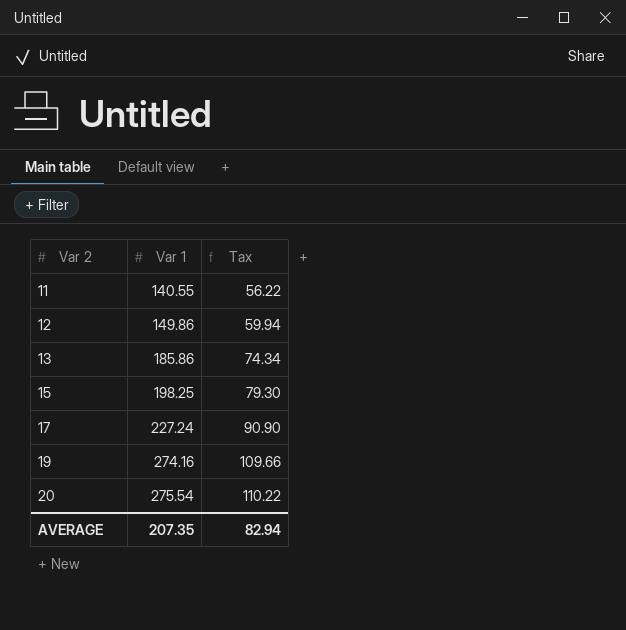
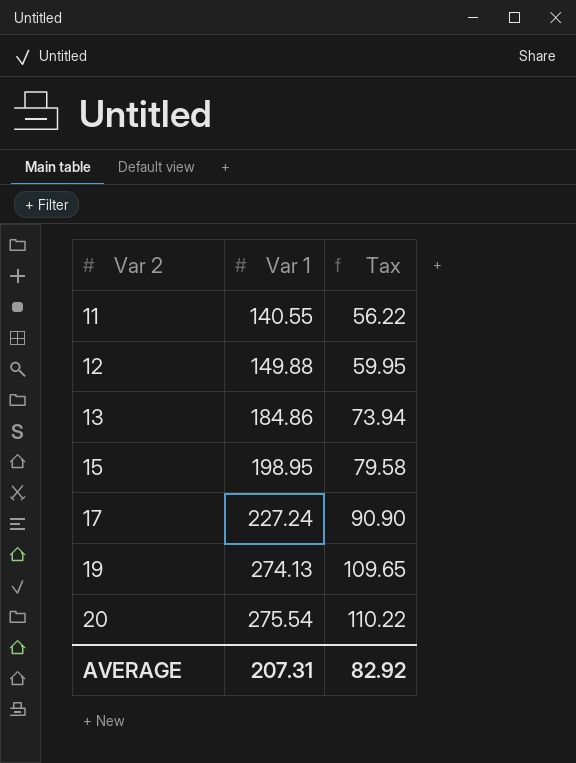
12 | Var 1: 149.86 -> 149.88
12 | Tax: 59.94 -> 59.95
13 | Var 1: 185.86 -> 184.86
13 | Tax: 74.34 -> 73.94
15 | Var 1: 198.25 -> 198.95
15 | Tax: 79.30 -> 79.58
19 | Var 1: 274.16 -> 274.13
19 | Tax: 109.66 -> 109.65
AVERAGE | Var 1: 207.35 -> 207.31
AVERAGE | Tax: 82.94 -> 82.92

